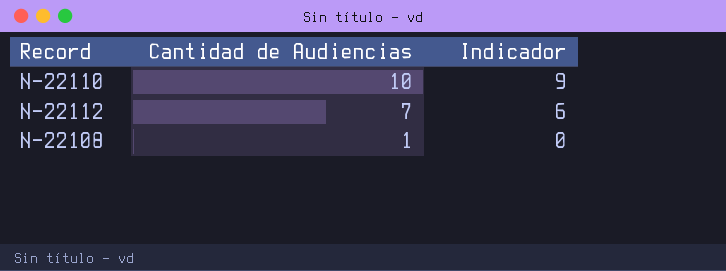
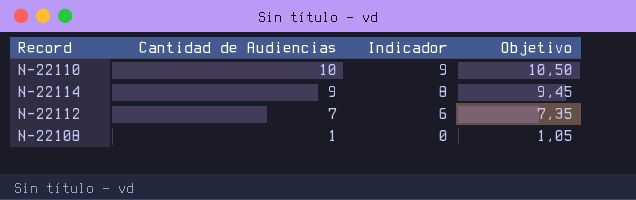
column Objetivo | formula: none -> [Cantidad de Audiencias] * 1,05
row N-22114: none -> 9 | 8 | 9,45

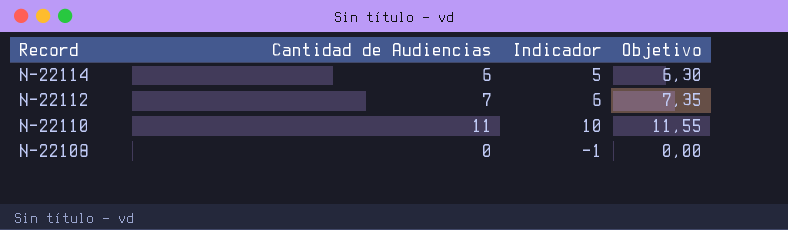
row order: Cantidad de Audiencias descending -> Record descending
N-22114 | Cantidad de Audiencias: 9 -> 6
N-22114 | Indicador: 8 -> 5
N-22114 | Objetivo: 9,45 -> 6,30
N-22110 | Cantidad de Audiencias: 10 -> 11
N-22110 | Indicador: 9 -> 10
N-22110 | Objetivo: 10,50 -> 11,55
N-22108 | Cantidad de Audiencias: 1 -> 0
N-22108 | Indicador: 0 -> -1
N-22108 | Objetivo: 1,05 -> 0,00

